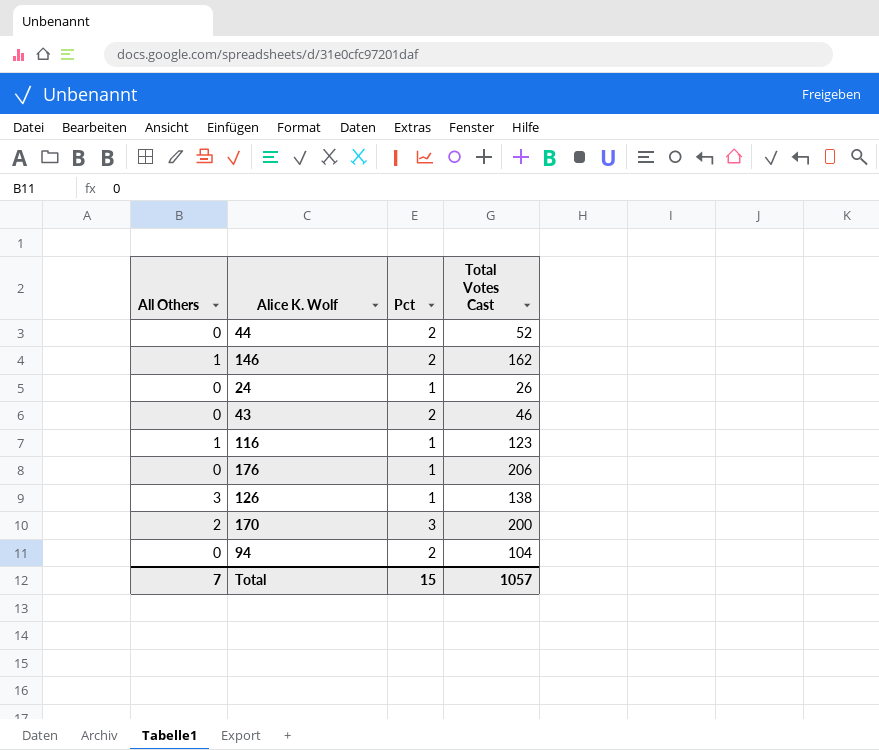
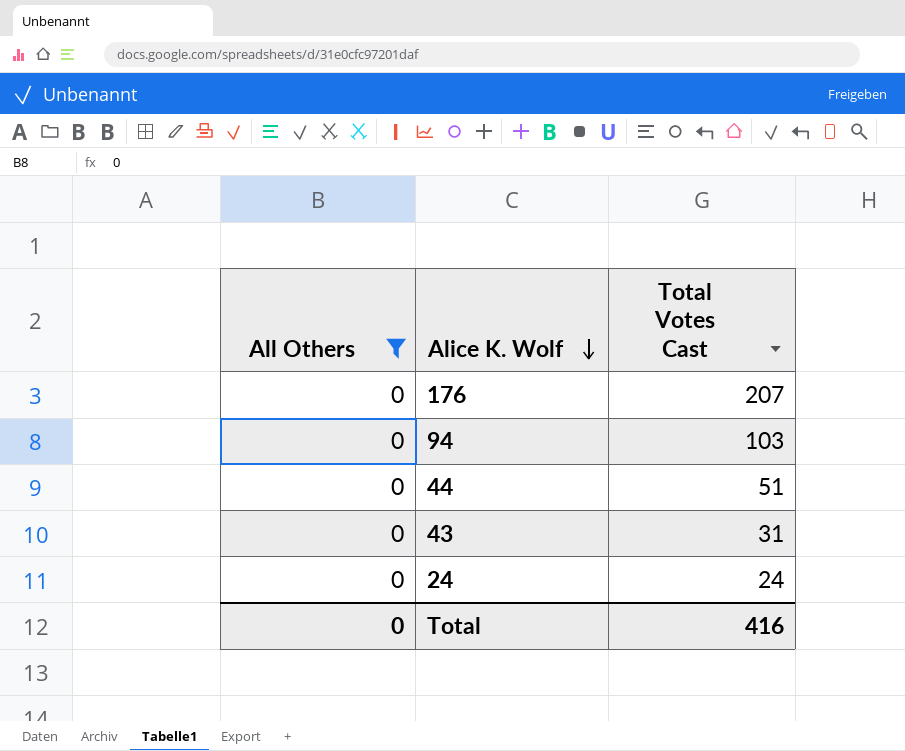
filter: none -> All Others = 0
row order: none -> Alice K. Wolf descending
column Pct | position: 3 -> none
176 | Total Votes Cast: 206 -> 207
94 | Total Votes Cast: 104 -> 103
44 | Total Votes Cast: 52 -> 51
43 | Total Votes Cast: 46 -> 31
24 | Total Votes Cast: 26 -> 24
Total | All Others: 7 -> 0
Total | Total Votes Cast: 1057 -> 416

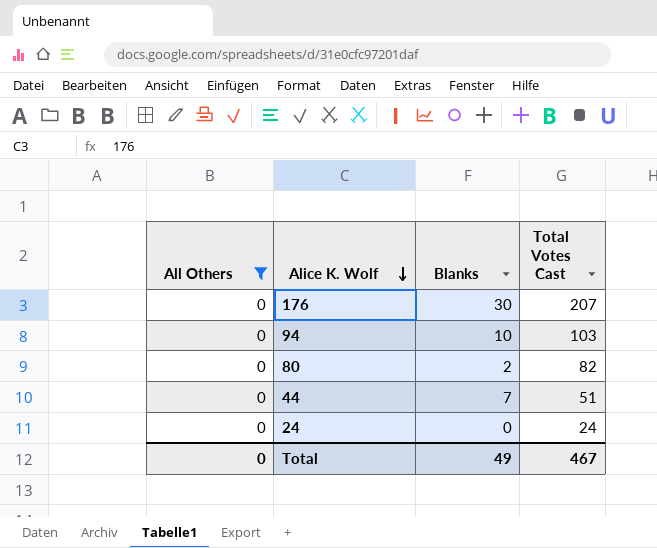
column Blanks | position: none -> 3
row 43: 0 | 31 -> none
row 80: none -> 0 | 2 | 82
Total | Total Votes Cast: 416 -> 467

